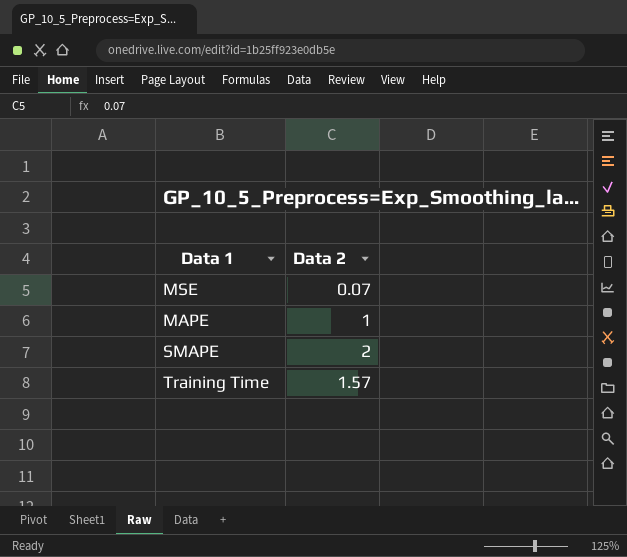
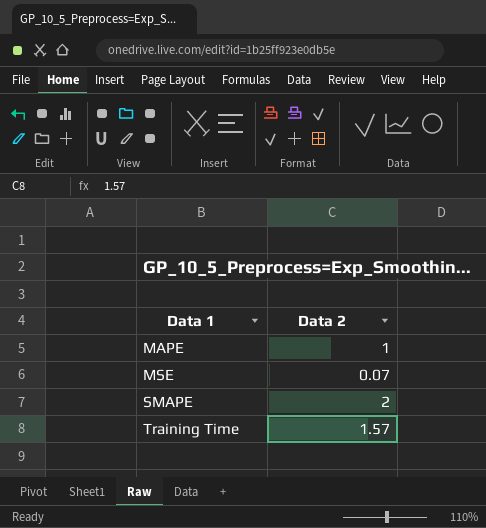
row order: none -> Data 1 ascending

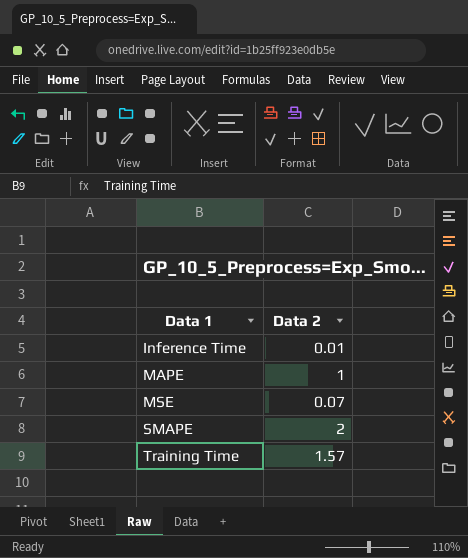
row Inference Time: none -> 0.01

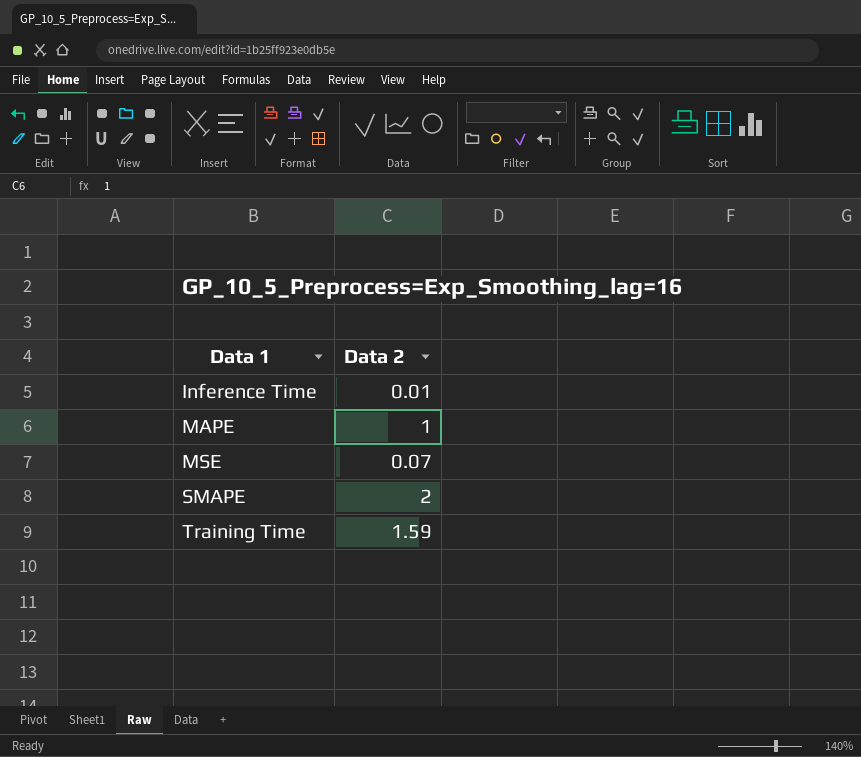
Training Time | Data 2: 1.57 -> 1.59

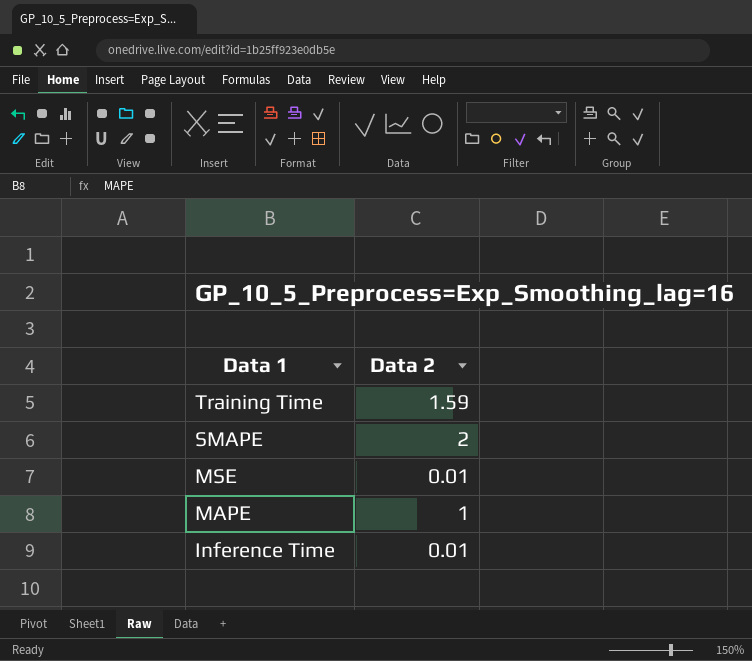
row order: Data 1 ascending -> Data 1 descending
MSE | Data 2: 0.07 -> 0.01

